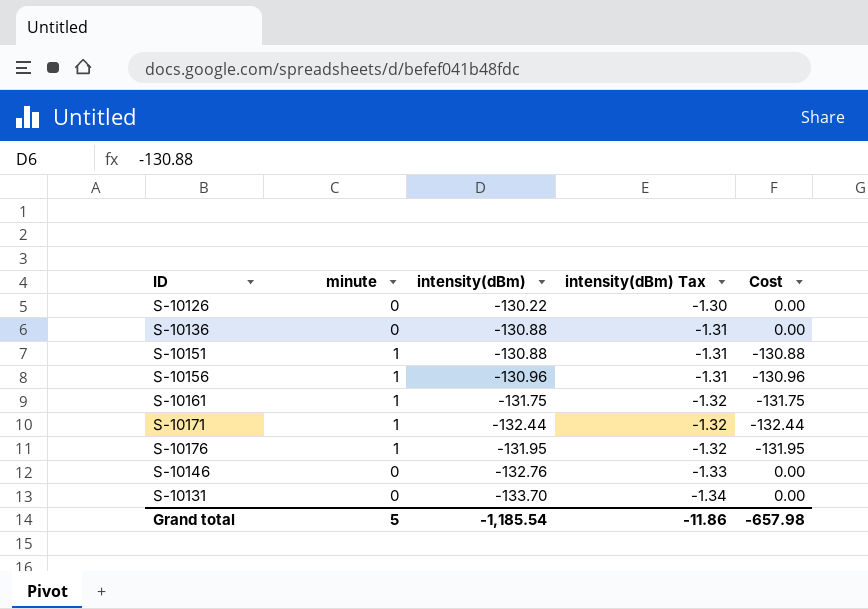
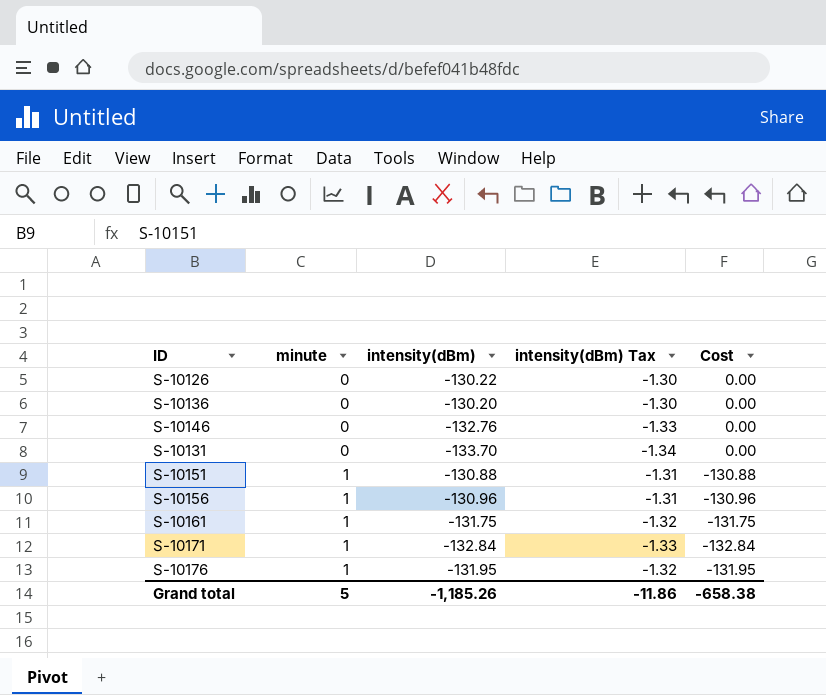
row order: intensity(dBm) Tax descending -> minute ascending
S-10136 | intensity(dBm): -130.88 -> -130.20
S-10136 | intensity(dBm) Tax: -1.31 -> -1.30
S-10171 | intensity(dBm): -132.44 -> -132.84
S-10171 | intensity(dBm) Tax: -1.32 -> -1.33
S-10171 | Cost: -132.44 -> -132.84
Grand total | intensity(dBm): -1,185.54 -> -1,185.26
Grand total | Cost: -657.98 -> -658.38

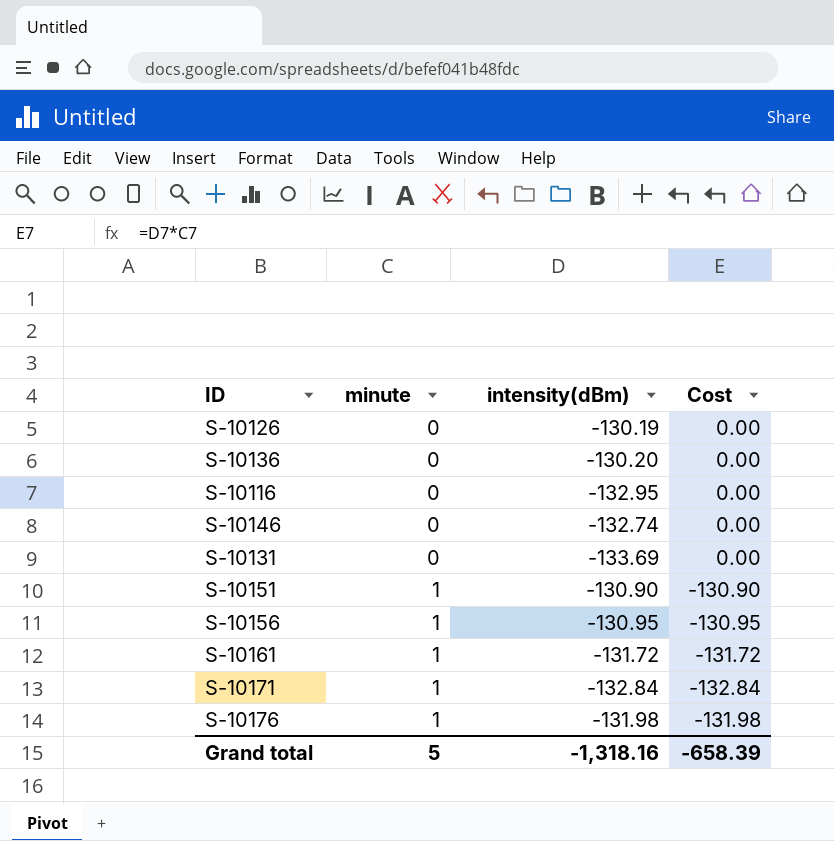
column intensity(dBm) Tax | formula: [intensity(dBm)] * 0.01 -> none
S-10126 | intensity(dBm): -130.22 -> -130.19
row S-10116: none -> 0 | -132.95 | 0.00
S-10146 | intensity(dBm): -132.76 -> -132.74
S-10131 | intensity(dBm): -133.70 -> -133.69
S-10151 | intensity(dBm): -130.88 -> -130.90
S-10151 | Cost: -130.88 -> -130.90
S-10156 | intensity(dBm): -130.96 -> -130.95
S-10156 | Cost: -130.96 -> -130.95
S-10161 | intensity(dBm): -131.75 -> -131.72
S-10161 | Cost: -131.75 -> -131.72
S-10176 | intensity(dBm): -131.95 -> -131.98
S-10176 | Cost: -131.95 -> -131.98
Grand total | intensity(dBm): -1,185.26 -> -1,318.16
Grand total | Cost: -658.38 -> -658.39

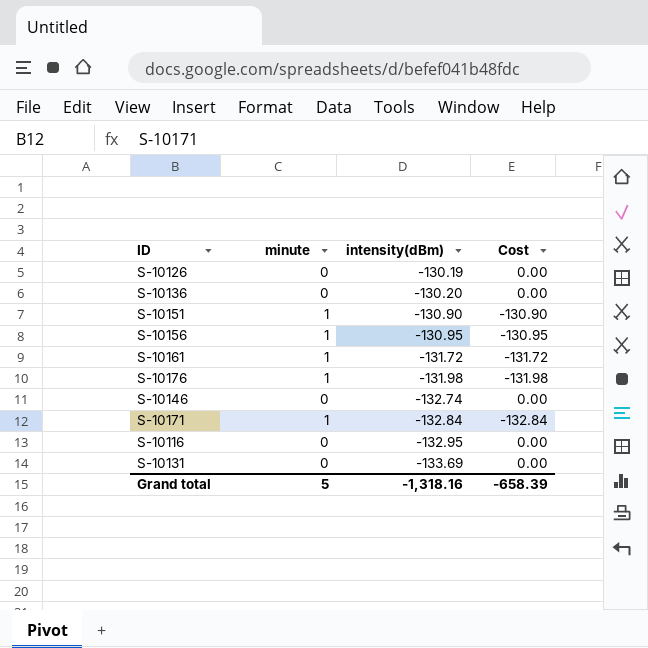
row order: minute ascending -> intensity(dBm) descending

